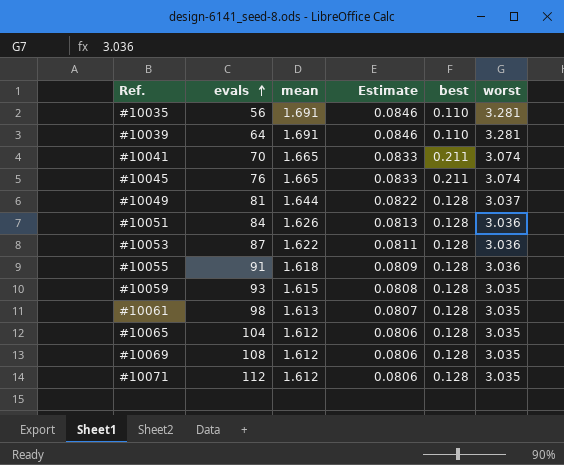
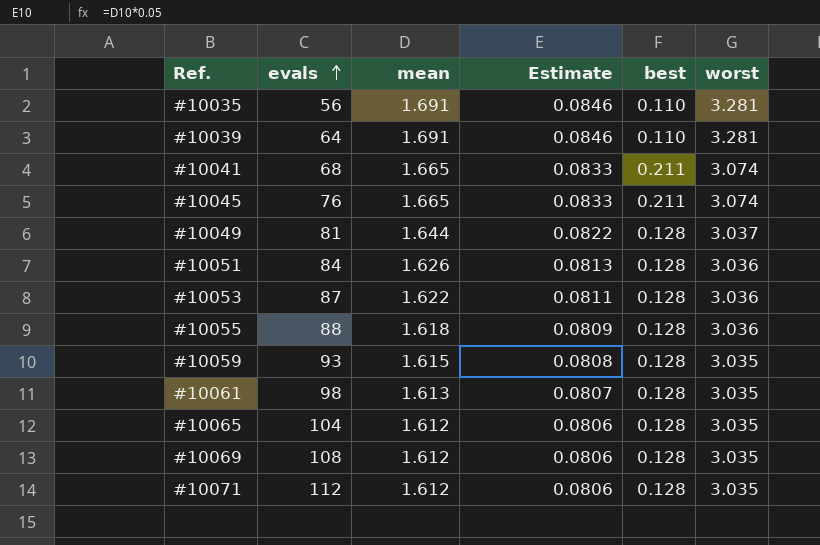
#10041 | evals: 70 -> 68
#10055 | evals: 91 -> 88

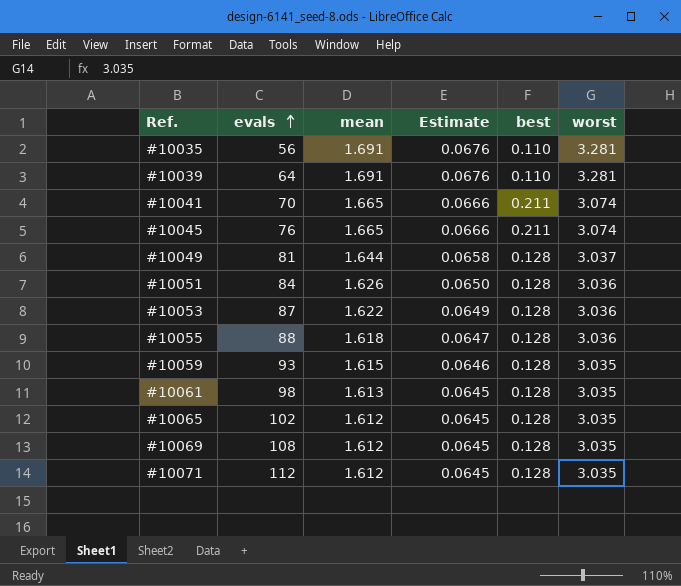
column Estimate | formula: [mean] * 0.05 -> [mean] * 0.04
#10041 | evals: 68 -> 70
#10065 | evals: 104 -> 102

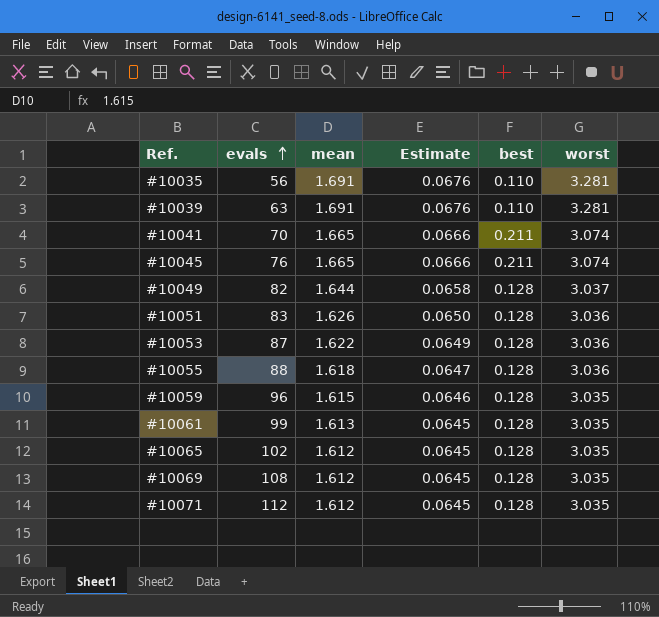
#10039 | evals: 64 -> 63
#10049 | evals: 81 -> 82
#10051 | evals: 84 -> 83
#10059 | evals: 93 -> 96
#10061 | evals: 98 -> 99

